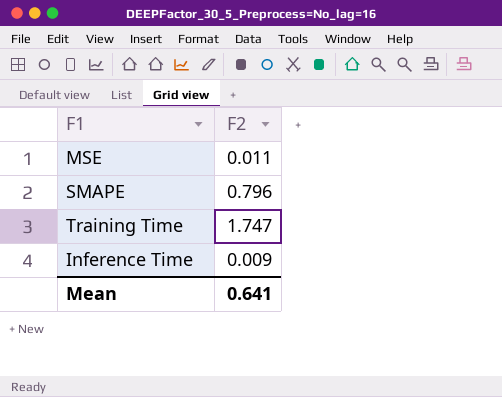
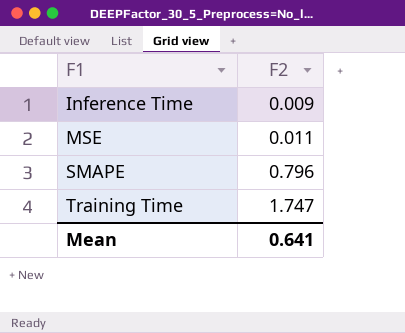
row order: none -> F1 ascending

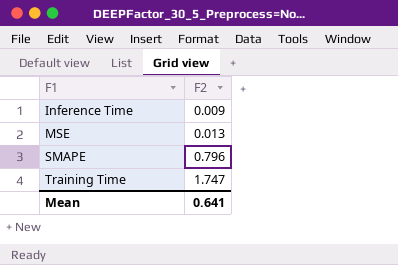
MSE | F2: 0.011 -> 0.013

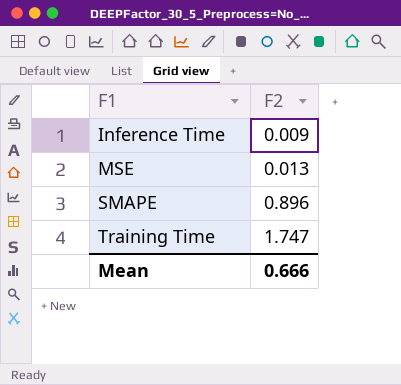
SMAPE | F2: 0.796 -> 0.896
Mean | F2: 0.641 -> 0.666

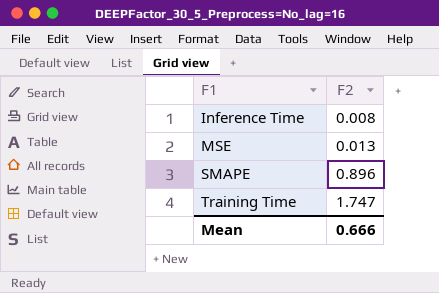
Inference Time | F2: 0.009 -> 0.008

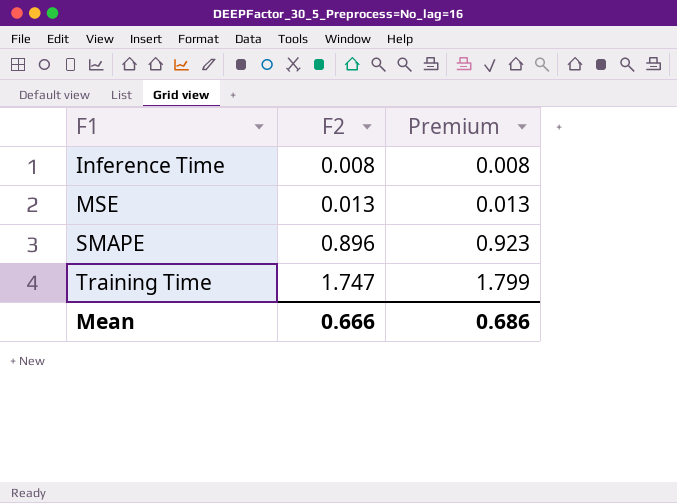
column Premium | formula: none -> [F2] * 1.03

